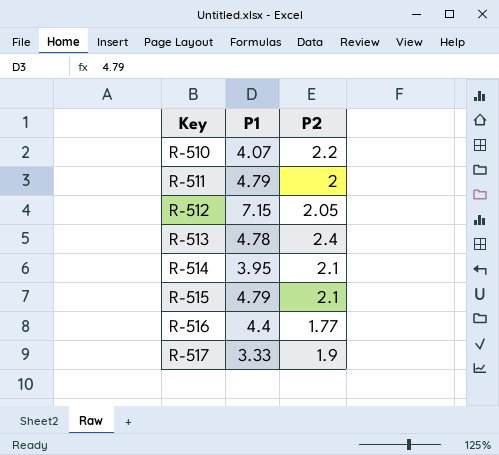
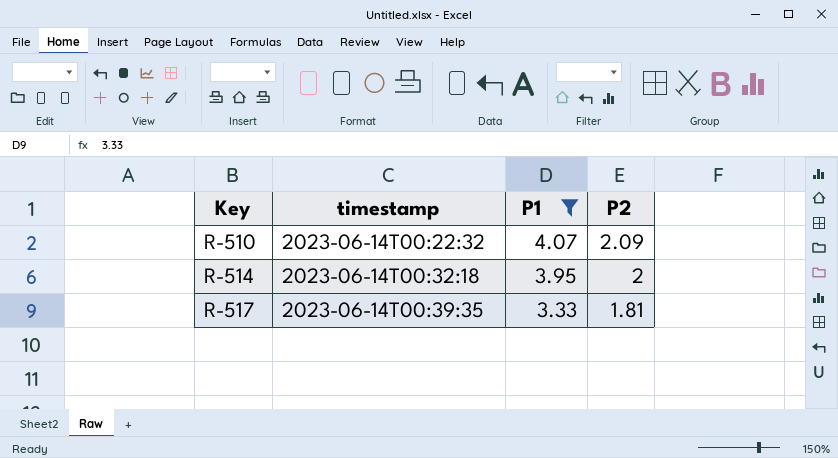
filter: none -> P1 <= 4.07
column timestamp | position: none -> 2
R-510 | P2: 2.2 -> 2.09
R-514 | P2: 2.1 -> 2
R-517 | P2: 1.9 -> 1.81

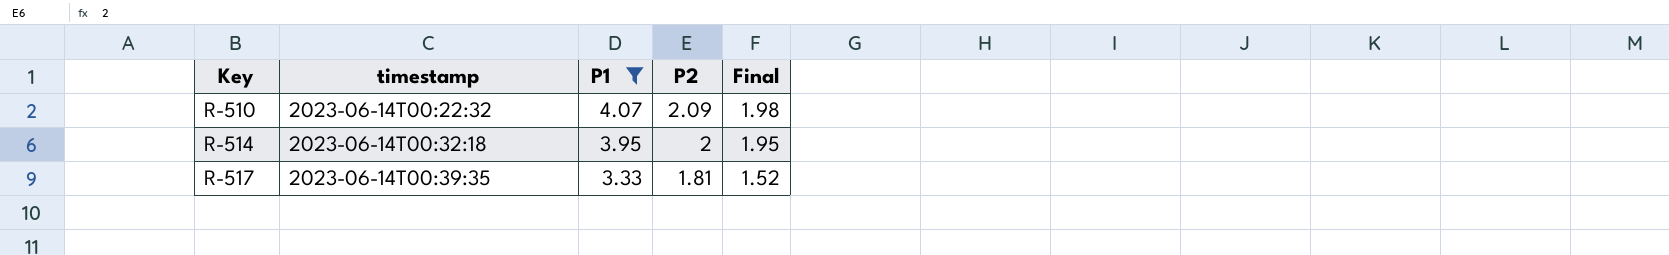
column Final | formula: none -> [P1] - [P2]

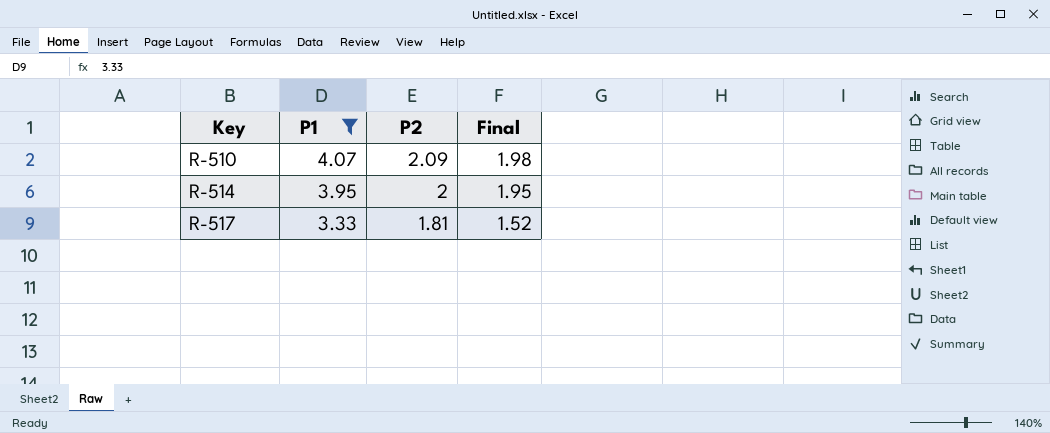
column timestamp | position: 2 -> none

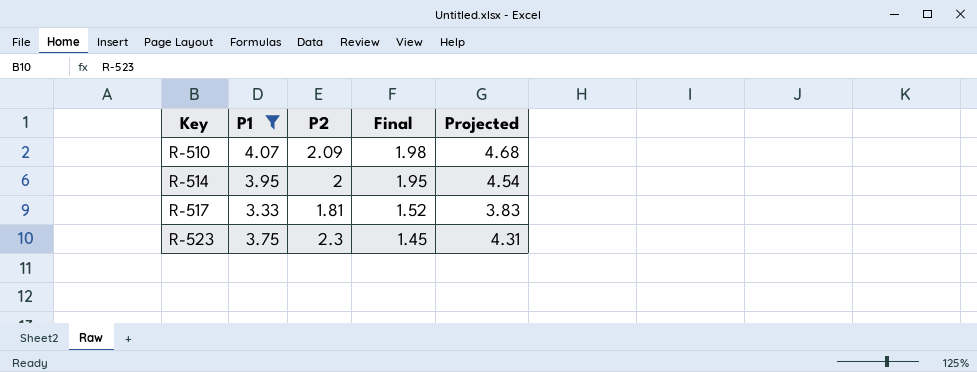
column Projected | formula: none -> [P1] * 1.15
row R-523: none -> 3.75 | 2.3 | 1.45 | 4.31

